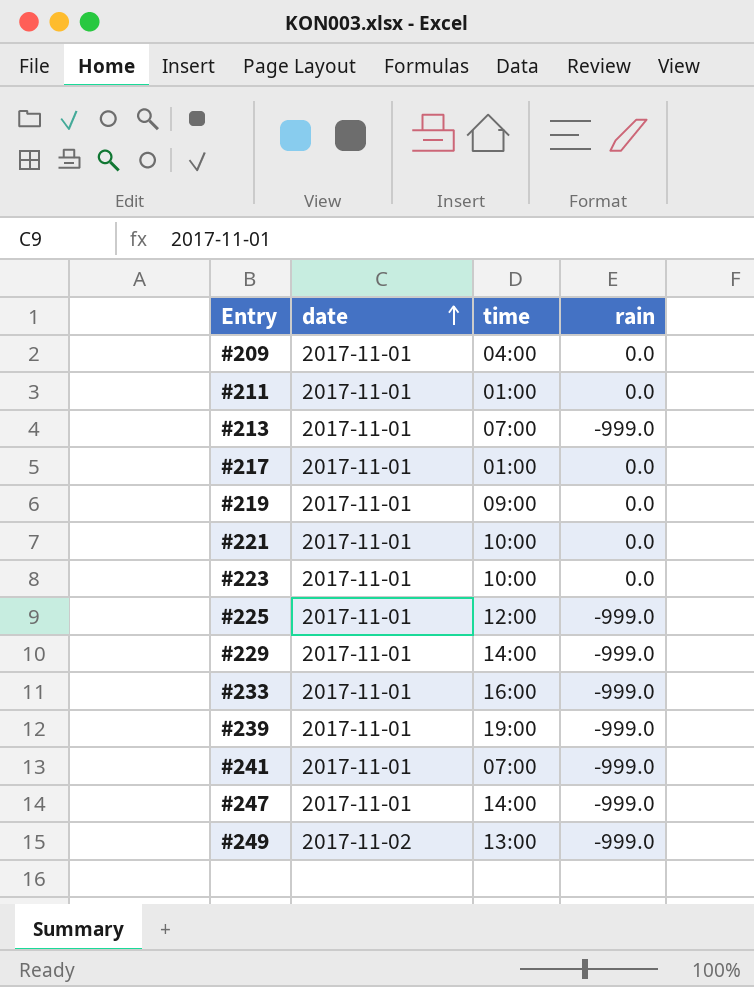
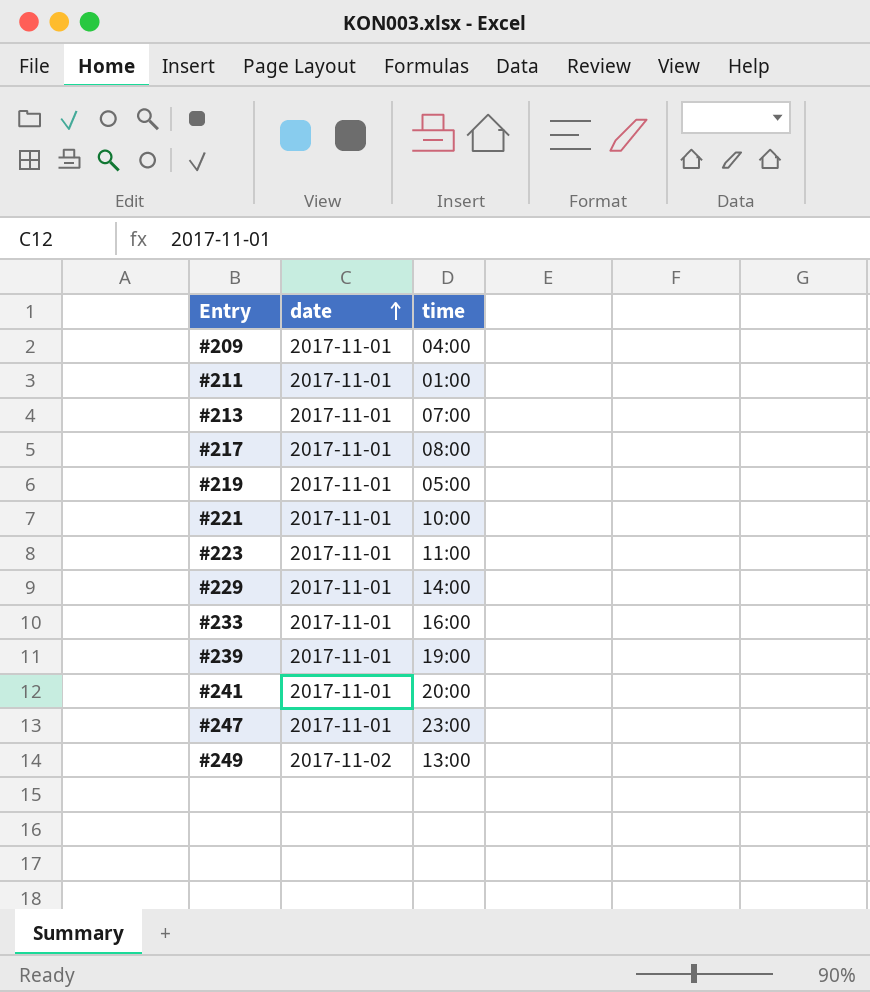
column rain | position: 4 -> none
row #225: 2017-11-01 | 12:00 | -999.0 -> none
#217 | time: 01:00 -> 08:00
#219 | time: 09:00 -> 05:00
#223 | time: 10:00 -> 11:00
#241 | time: 07:00 -> 20:00
#247 | time: 14:00 -> 23:00

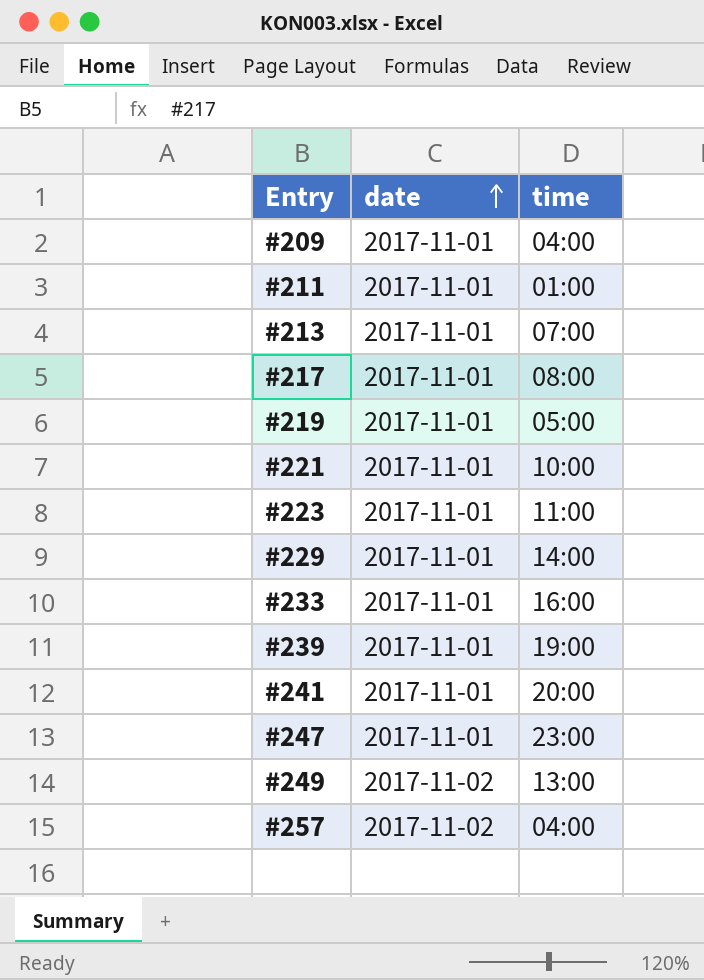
row #257: none -> 2017-11-02 | 04:00

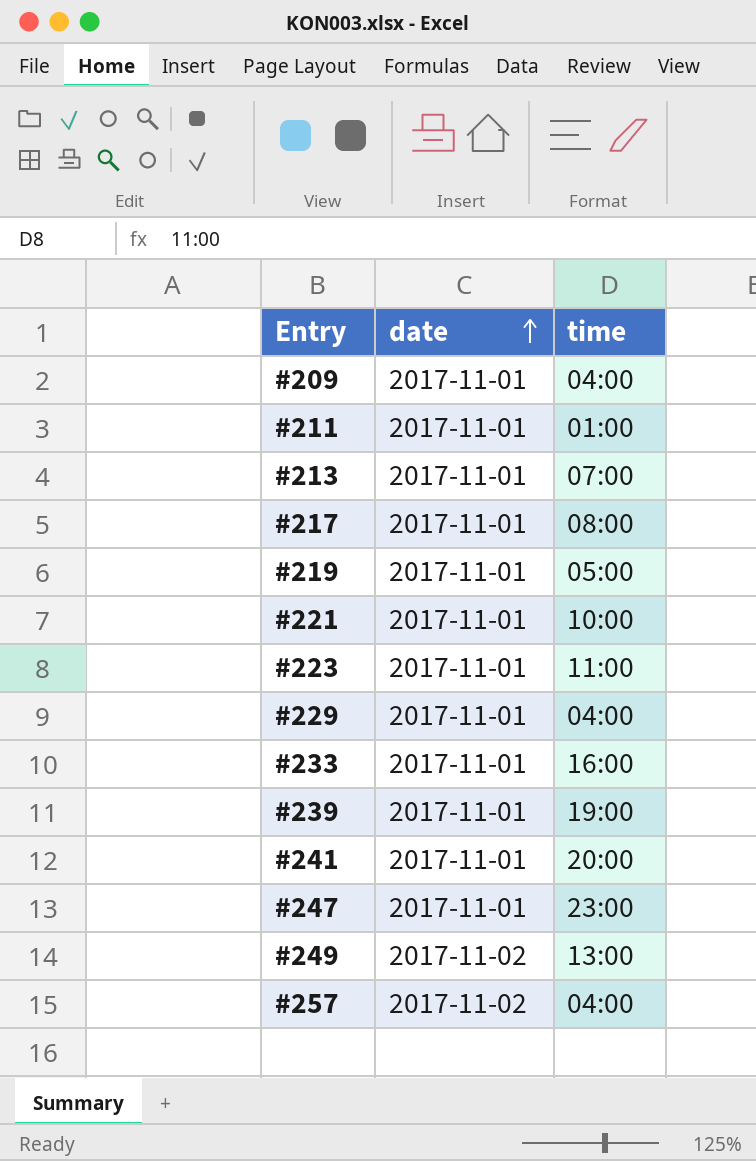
#229 | time: 14:00 -> 04:00

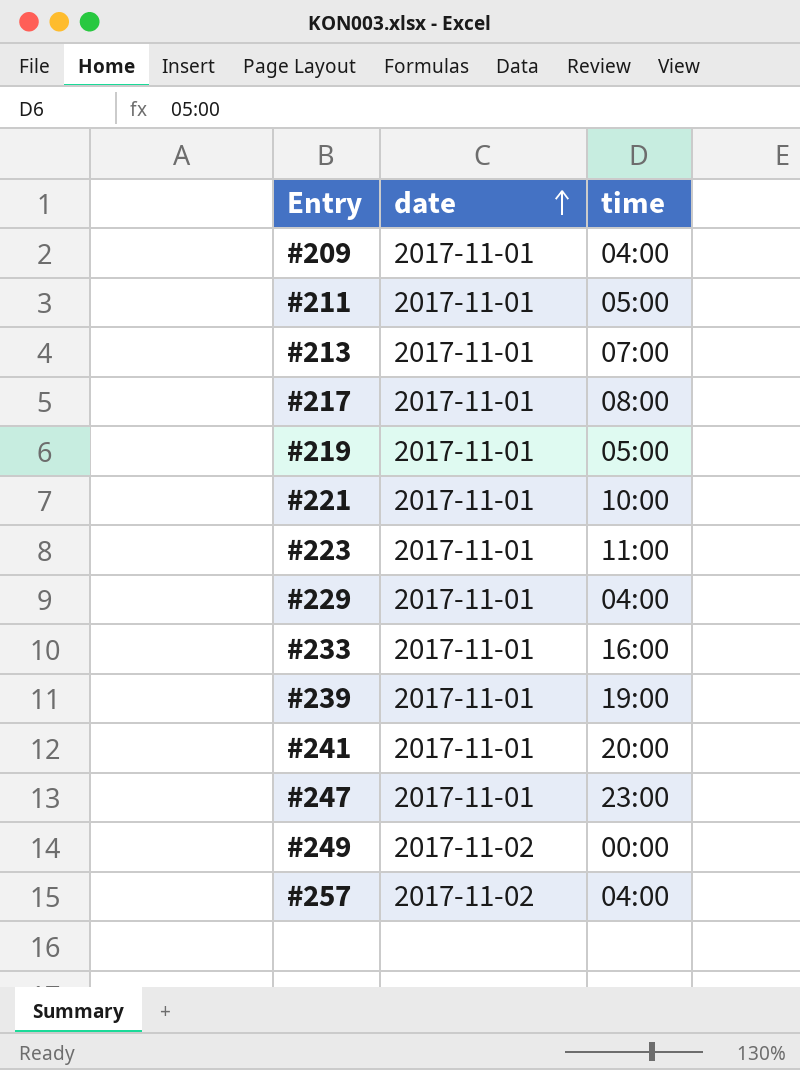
#211 | time: 01:00 -> 05:00
#249 | time: 13:00 -> 00:00

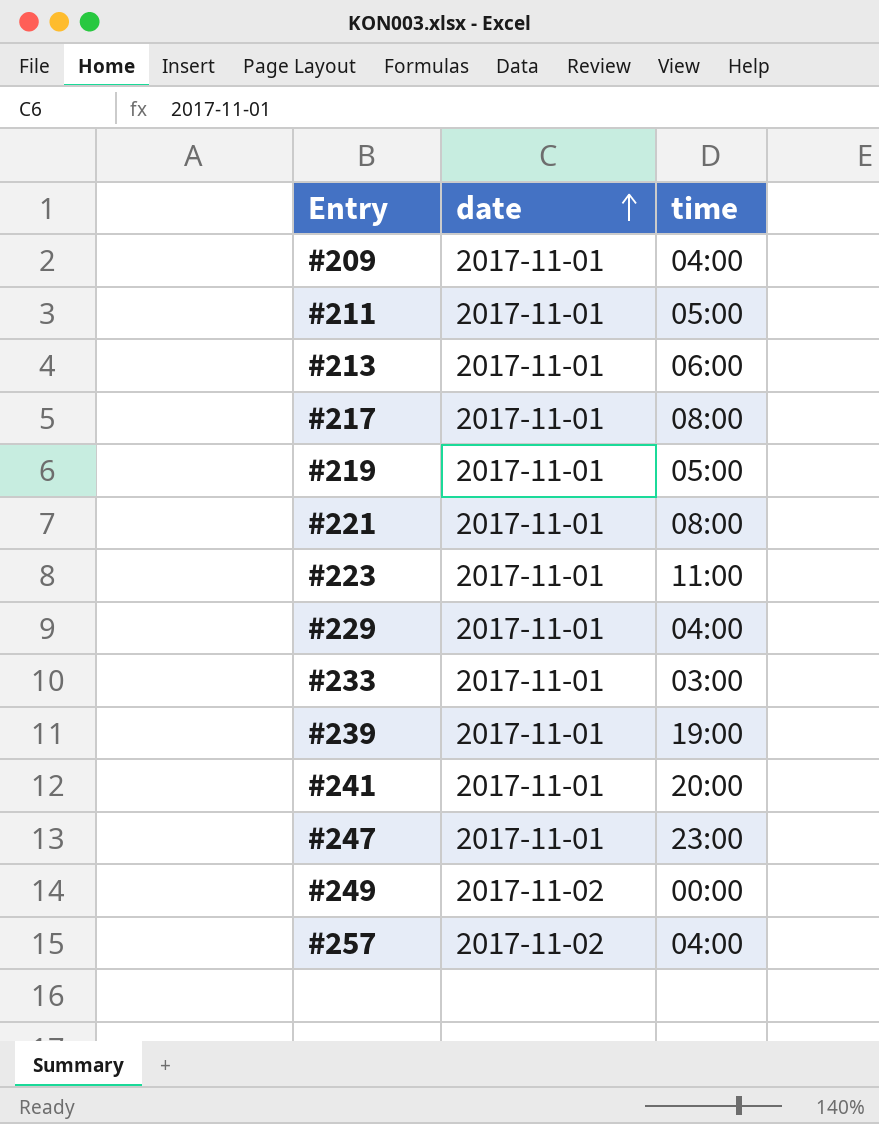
#213 | time: 07:00 -> 06:00
#221 | time: 10:00 -> 08:00
#233 | time: 16:00 -> 03:00

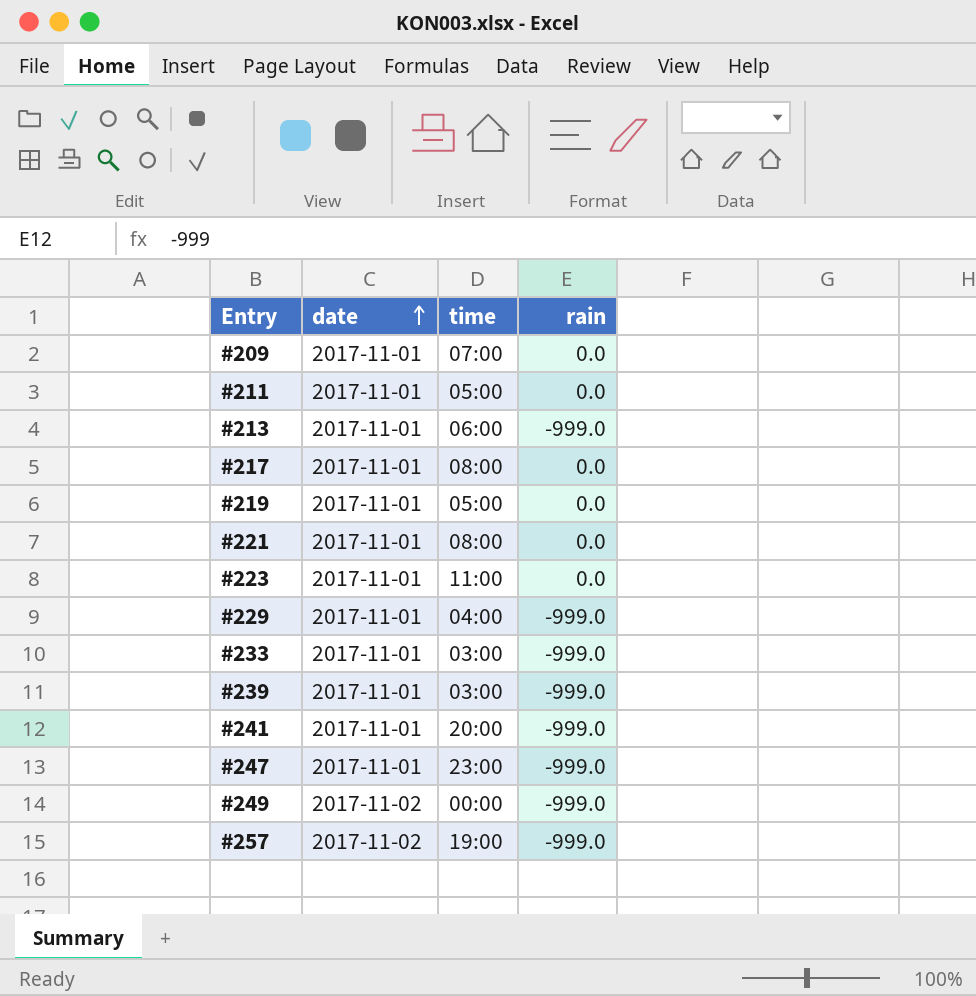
column rain | position: none -> 4
#209 | time: 04:00 -> 07:00
#239 | time: 19:00 -> 03:00
#257 | time: 04:00 -> 19:00

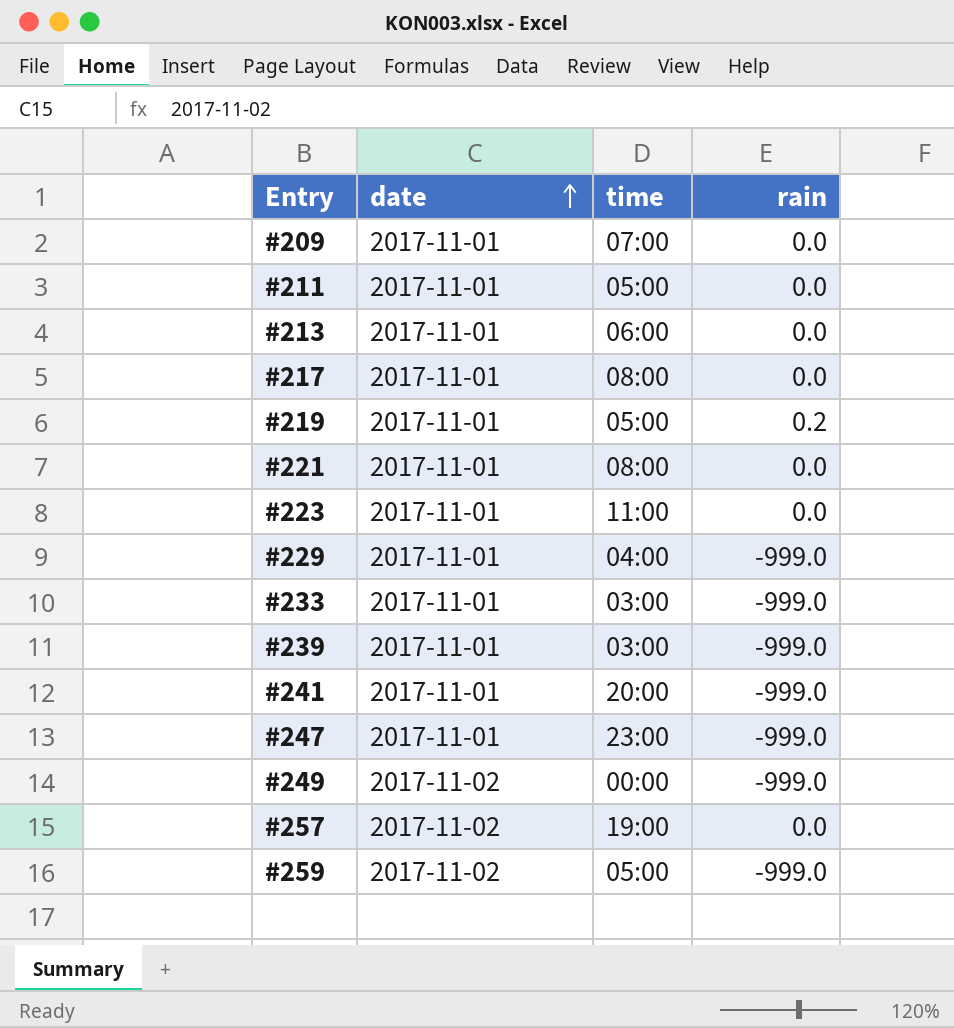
#213 | rain: -999.0 -> 0.0
#219 | rain: 0.0 -> 0.2
#257 | rain: -999.0 -> 0.0
row #259: none -> 2017-11-02 | 05:00 | -999.0

